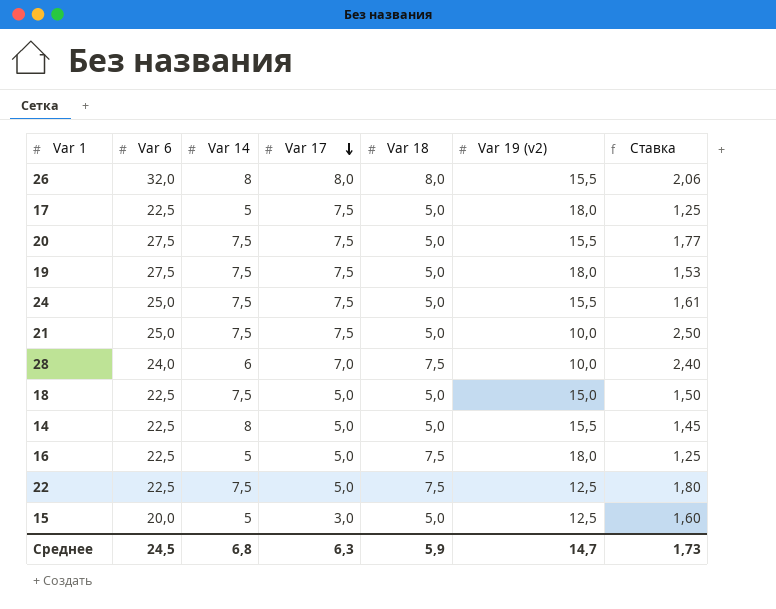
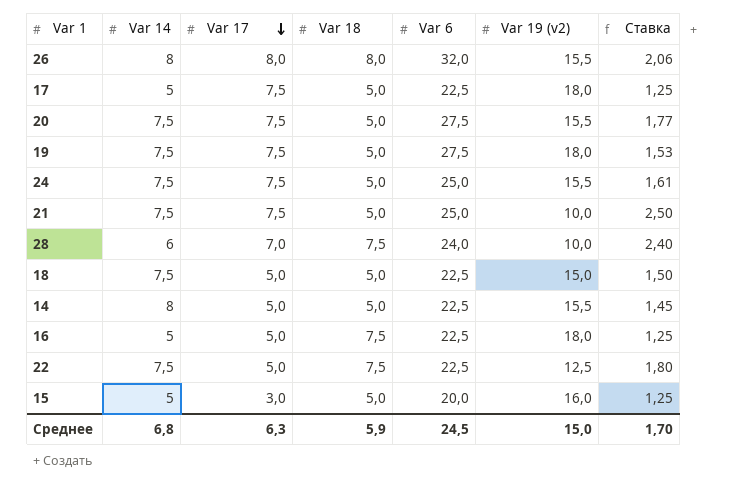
column Var 6 | position: 2 -> 5
15 | Var 19 (v2): 12,5 -> 16,0
15 | Ставка: 1,60 -> 1,25
Среднее | Var 19 (v2): 14,7 -> 15,0
Среднее | Ставка: 1,73 -> 1,70

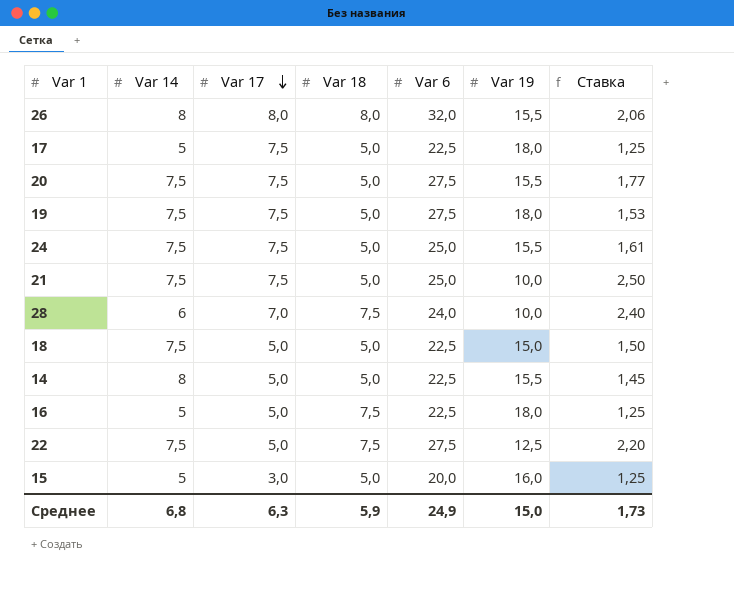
column name: Var 19 (v2) -> Var 19
22 | Var 6: 22,5 -> 27,5
22 | Ставка: 1,80 -> 2,20
Среднее | Var 6: 24,5 -> 24,9
Среднее | Ставка: 1,70 -> 1,73

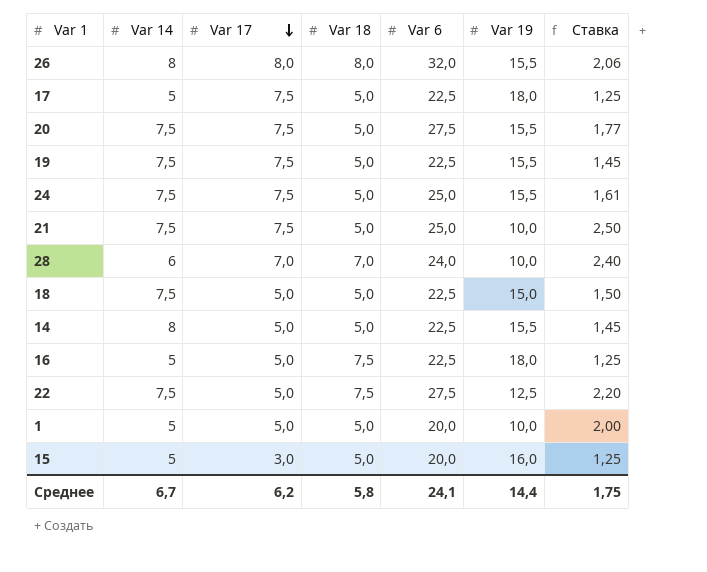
19 | Var 6: 27,5 -> 22,5
19 | Var 19: 18,0 -> 15,5
19 | Ставка: 1,53 -> 1,45
28 | Var 18: 7,5 -> 7,0
row 1: none -> 5 | 5,0 | 5,0 | 20,0 | 10,0 | 2,00
Среднее | Var 14: 6,8 -> 6,7
Среднее | Var 17: 6,3 -> 6,2
Среднее | Var 18: 5,9 -> 5,8
Среднее | Var 6: 24,9 -> 24,1
Среднее | Var 19: 15,0 -> 14,4
Среднее | Ставка: 1,73 -> 1,75

